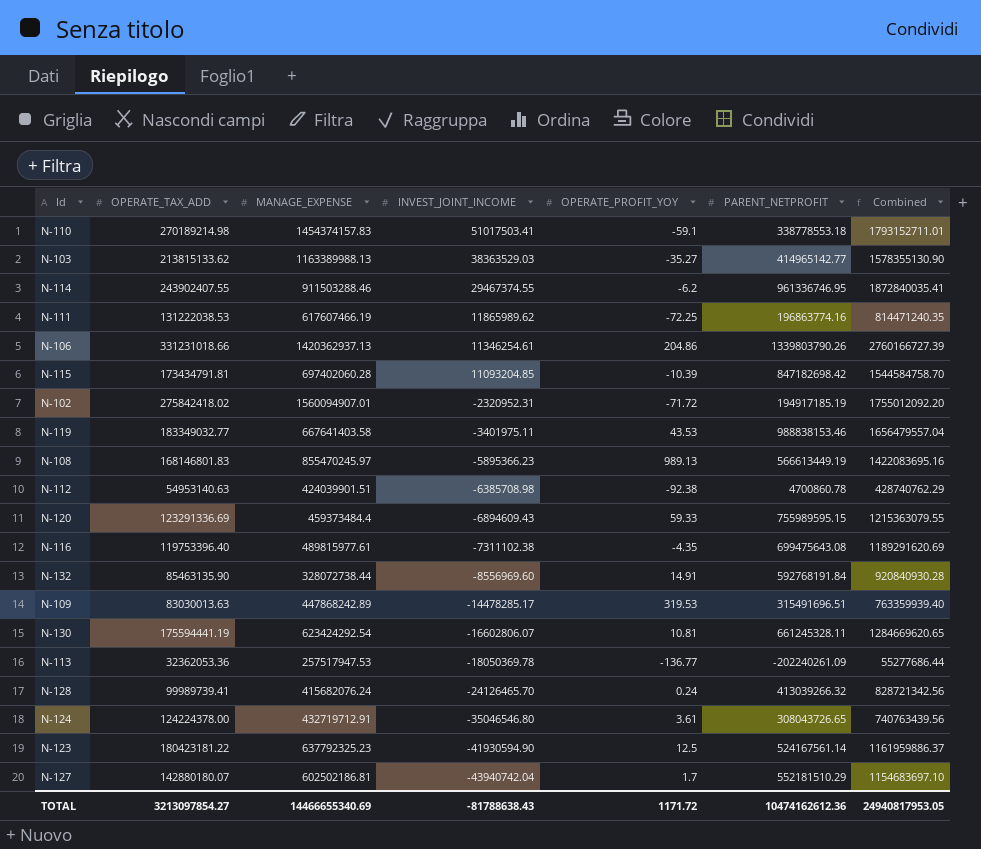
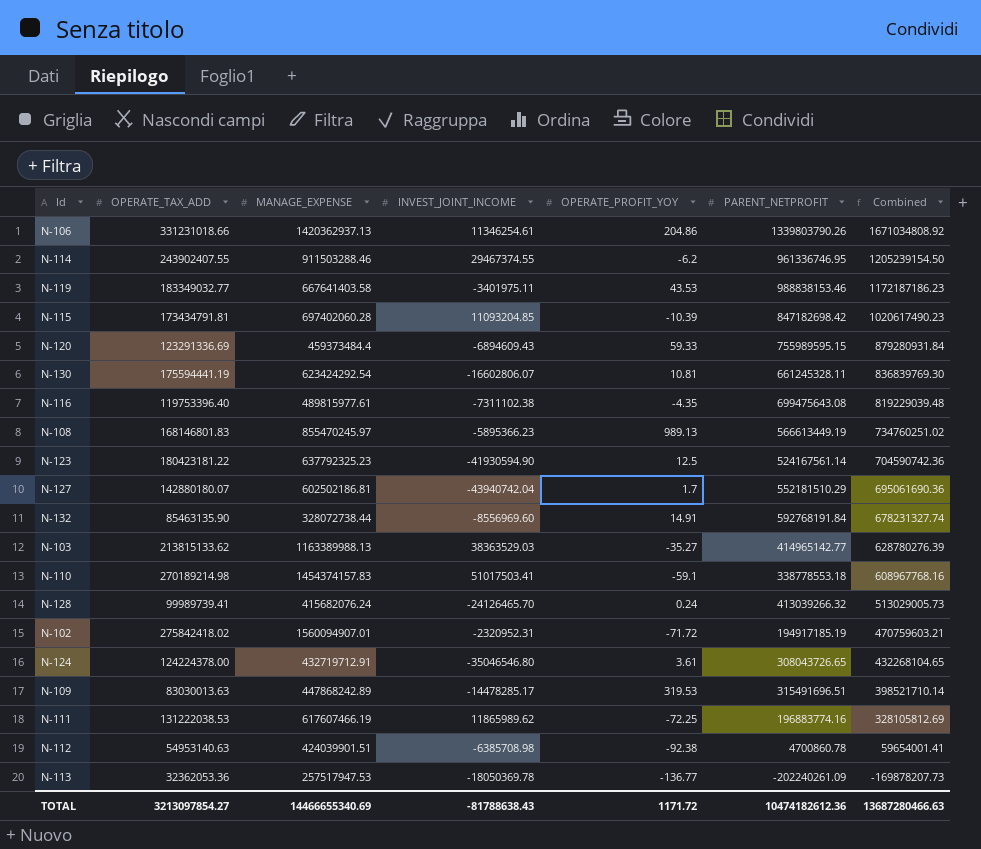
row order: INVEST_JOINT_INCOME descending -> Combined descending
column Combined | formula: [MANAGE_EXPENSE] + [PARENT_NETPROFIT] -> [OPERATE_TAX_ADD] + [PARENT_NETPROFIT]
N-111 | PARENT_NETPROFIT: 196863774.16 -> 196883774.16
TOTAL | PARENT_NETPROFIT: 10474162612.36 -> 10474182612.36
TOTAL | Combined: 24940817953.05 -> 13687280466.63

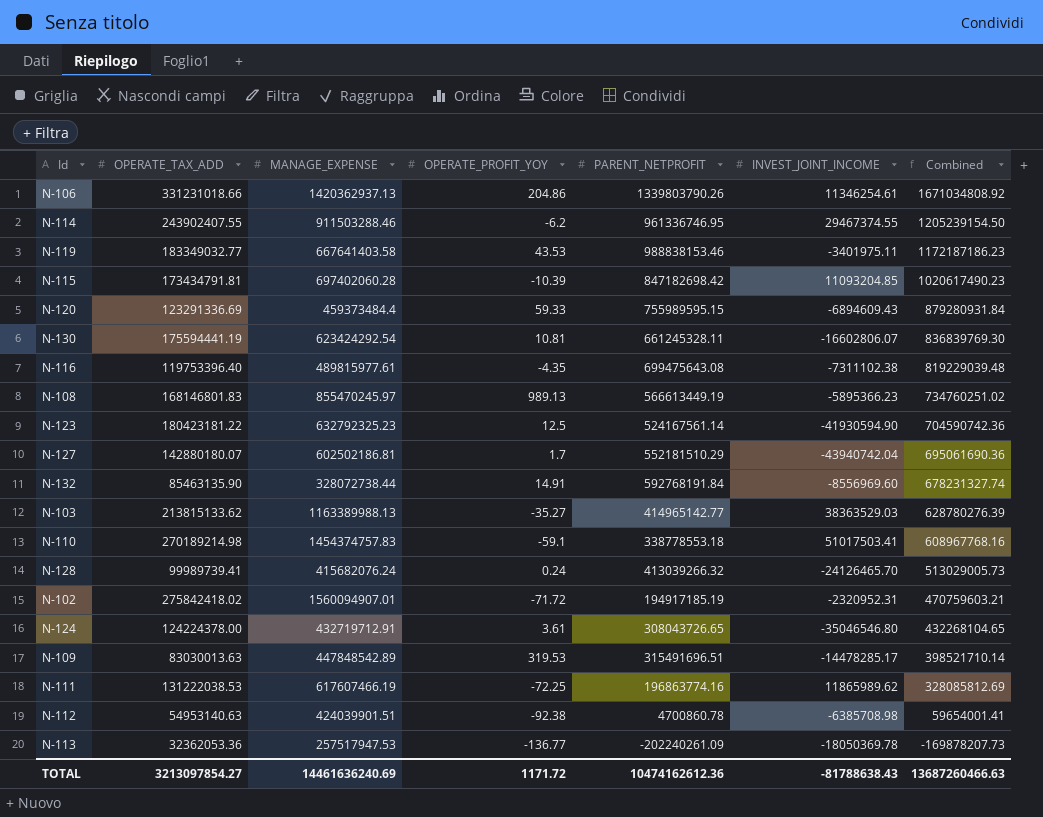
column INVEST_JOINT_INCOME | position: 4 -> 6
N-123 | MANAGE_EXPENSE: 637792325.23 -> 632792325.23
N-110 | MANAGE_EXPENSE: 1454374157.83 -> 1454374757.83
N-109 | MANAGE_EXPENSE: 447868242.89 -> 447848542.89
N-111 | PARENT_NETPROFIT: 196883774.16 -> 196863774.16
N-111 | Combined: 328105812.69 -> 328085812.69
TOTAL | MANAGE_EXPENSE: 14466655340.69 -> 14461636240.69
TOTAL | PARENT_NETPROFIT: 10474182612.36 -> 10474162612.36
TOTAL | Combined: 13687280466.63 -> 13687260466.63

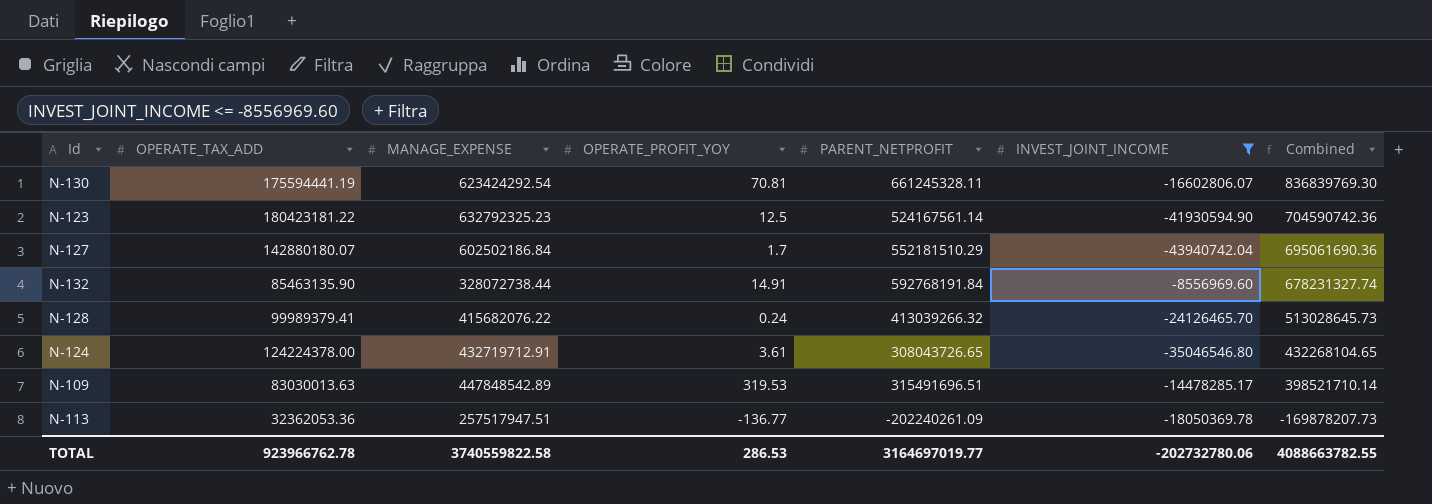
filter: none -> INVEST_JOINT_INCOME <= -8556969.60
N-130 | OPERATE_PROFIT_YOY: 10.81 -> 70.81
N-127 | MANAGE_EXPENSE: 602502186.81 -> 602502186.84
N-128 | OPERATE_TAX_ADD: 99989739.41 -> 99989379.41
N-128 | MANAGE_EXPENSE: 415682076.24 -> 415682076.22
N-128 | Combined: 513029005.73 -> 513028645.73
N-113 | MANAGE_EXPENSE: 257517947.53 -> 257517947.51
TOTAL | OPERATE_TAX_ADD: 3213097854.27 -> 923966762.78
TOTAL | MANAGE_EXPENSE: 14461636240.69 -> 3740559822.58
TOTAL | OPERATE_PROFIT_YOY: 1171.72 -> 286.53
TOTAL | PARENT_NETPROFIT: 10474162612.36 -> 3164697019.77
TOTAL | INVEST_JOINT_INCOME: -81788638.43 -> -202732780.06
TOTAL | Combined: 13687260466.63 -> 4088663782.55

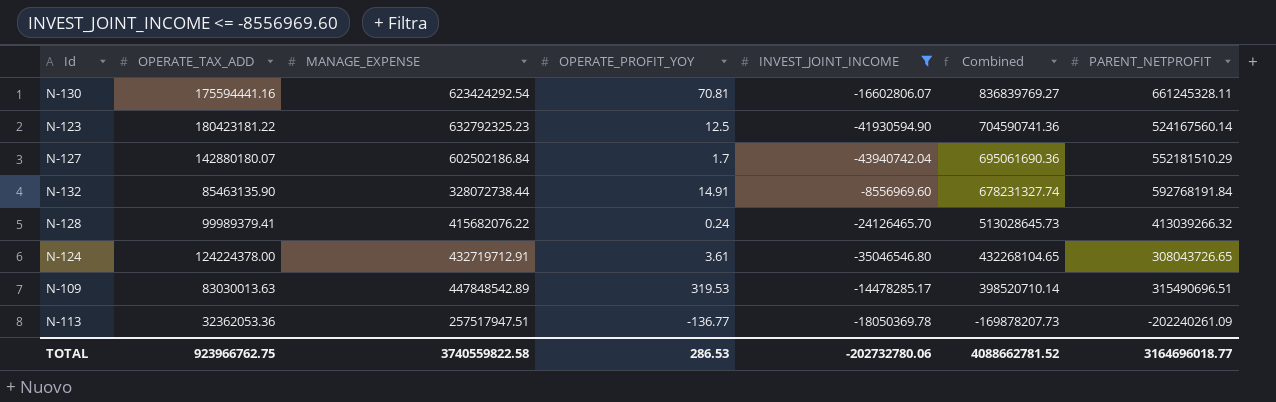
column PARENT_NETPROFIT | position: 5 -> 7
N-130 | OPERATE_TAX_ADD: 175594441.19 -> 175594441.16
N-130 | Combined: 836839769.30 -> 836839769.27
N-123 | Combined: 704590742.36 -> 704590741.36
N-123 | PARENT_NETPROFIT: 524167561.14 -> 524167560.14
N-109 | Combined: 398521710.14 -> 398520710.14
N-109 | PARENT_NETPROFIT: 315491696.51 -> 315490696.51
TOTAL | OPERATE_TAX_ADD: 923966762.78 -> 923966762.75
TOTAL | Combined: 4088663782.55 -> 4088662781.52
TOTAL | PARENT_NETPROFIT: 3164697019.77 -> 3164696018.77

